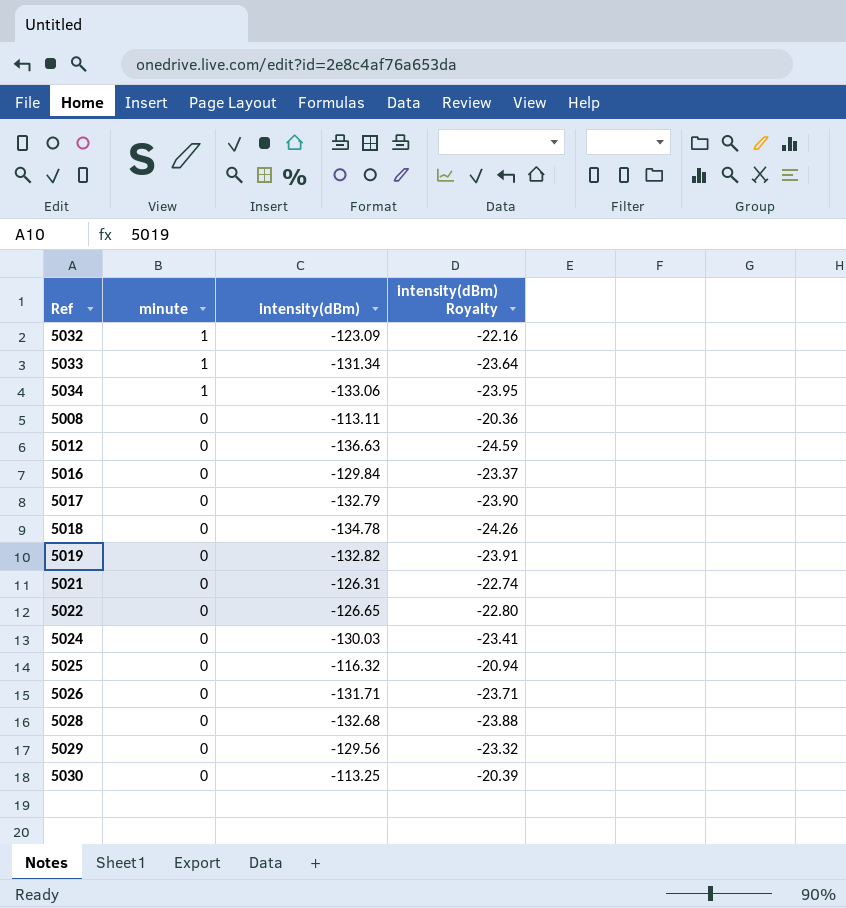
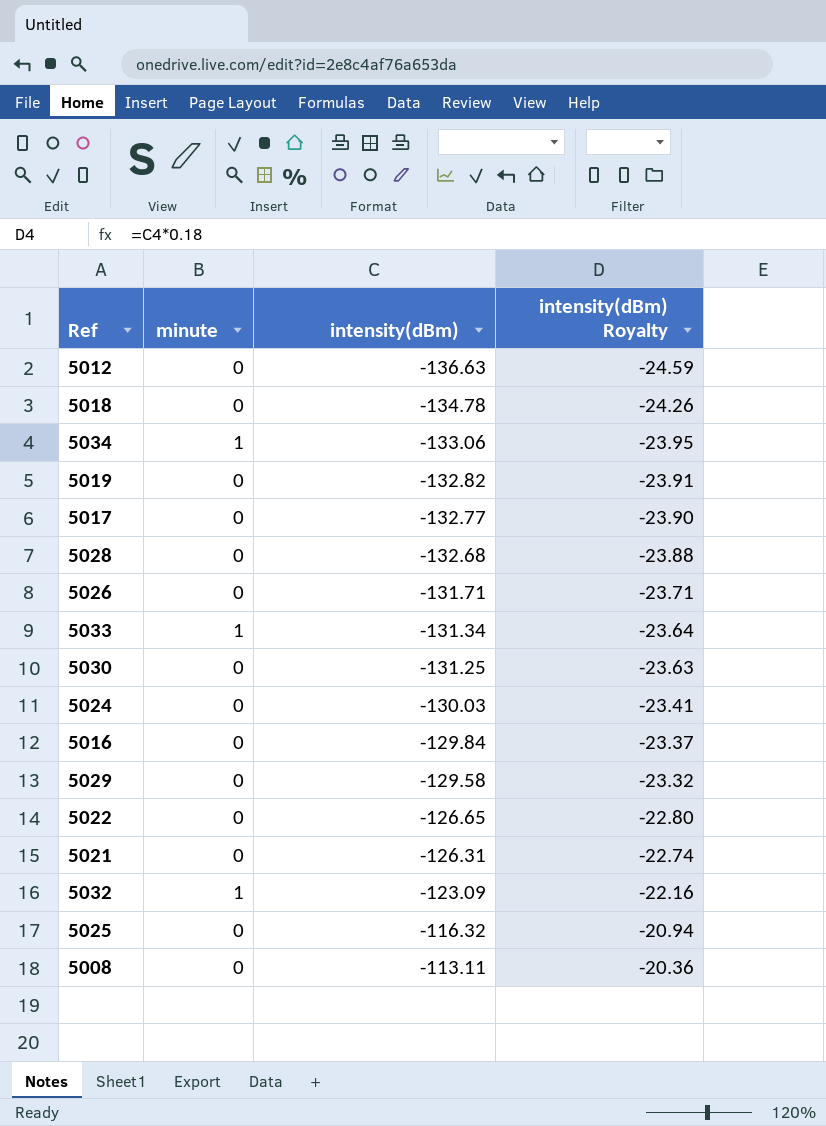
row order: minute descending -> intensity(dBm) ascending
5017 | intensity(dBm): -132.79 -> -132.77
5030 | intensity(dBm): -113.25 -> -131.25
5030 | intensity(dBm) Royalty: -20.39 -> -23.63
5029 | intensity(dBm): -129.56 -> -129.58

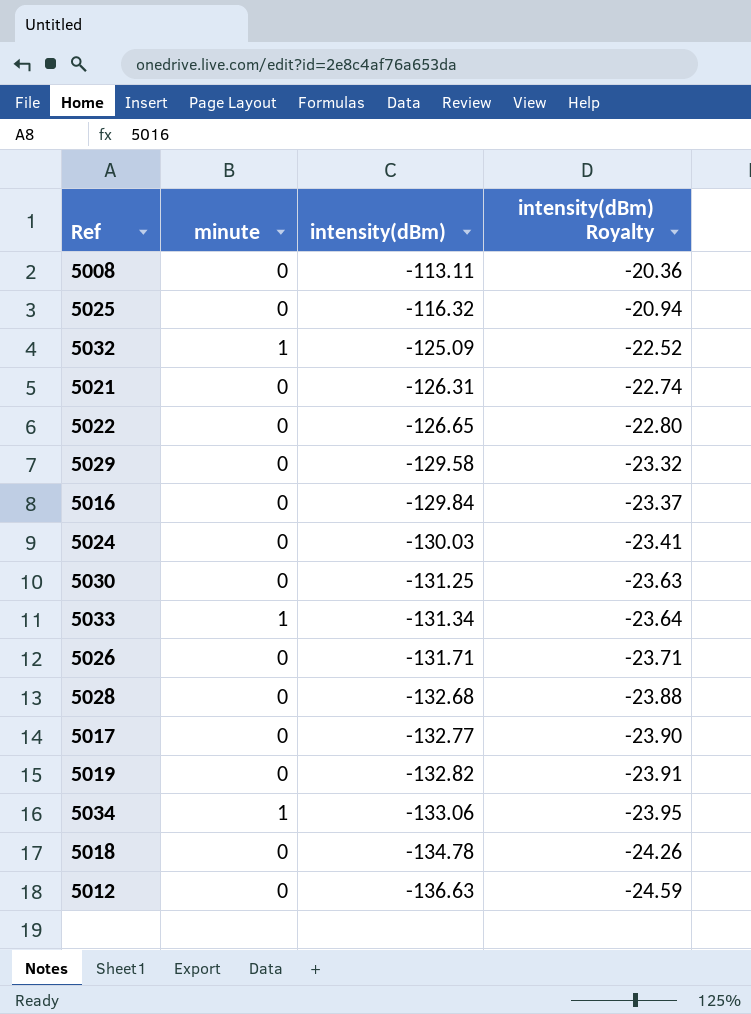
row order: intensity(dBm) ascending -> intensity(dBm) descending
5032 | intensity(dBm): -123.09 -> -125.09
5032 | intensity(dBm) Royalty: -22.16 -> -22.52

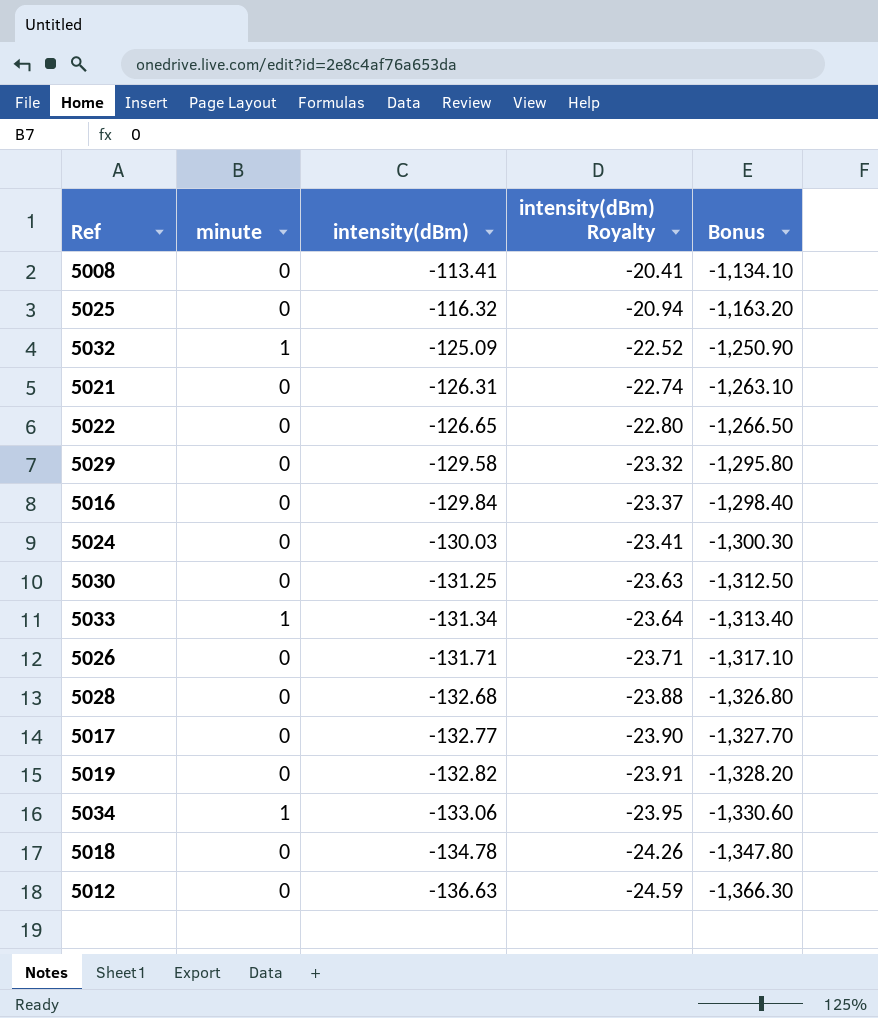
column Bonus | formula: none -> [intensity(dBm)] * 10
5008 | intensity(dBm): -113.11 -> -113.41
5008 | intensity(dBm) Royalty: -20.36 -> -20.41

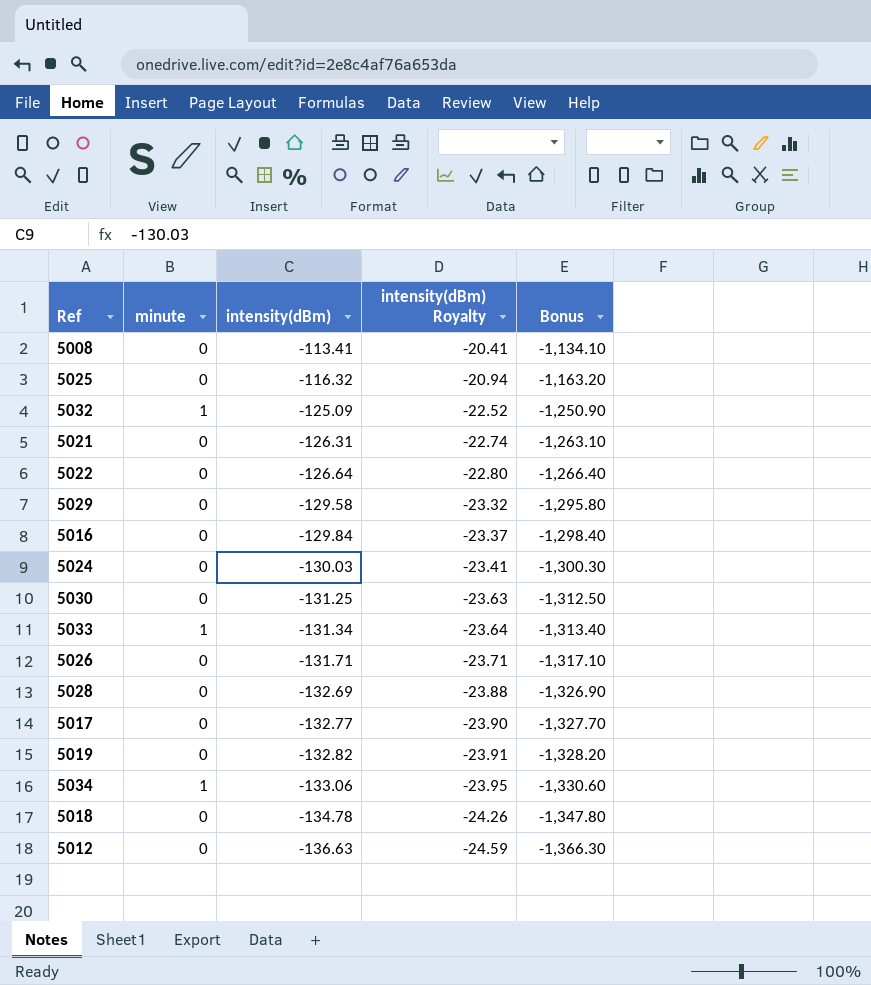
5022 | intensity(dBm): -126.65 -> -126.64
5022 | Bonus: -1,266.50 -> -1,266.40
5028 | intensity(dBm): -132.68 -> -132.69
5028 | Bonus: -1,326.80 -> -1,326.90

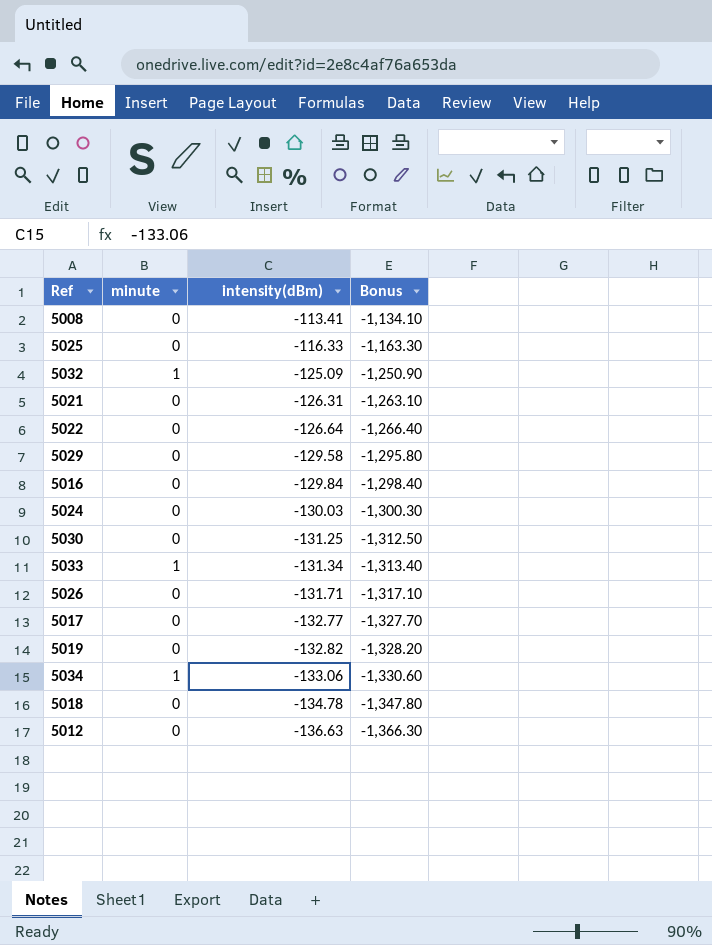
column intensity(dBm) Royalty | formula: [intensity(dBm)] * 0.18 -> none
row 5028: 0 | -132.69 | -23.88 | -1,326.90 -> none
5025 | intensity(dBm): -116.32 -> -116.33
5025 | Bonus: -1,163.20 -> -1,163.30

